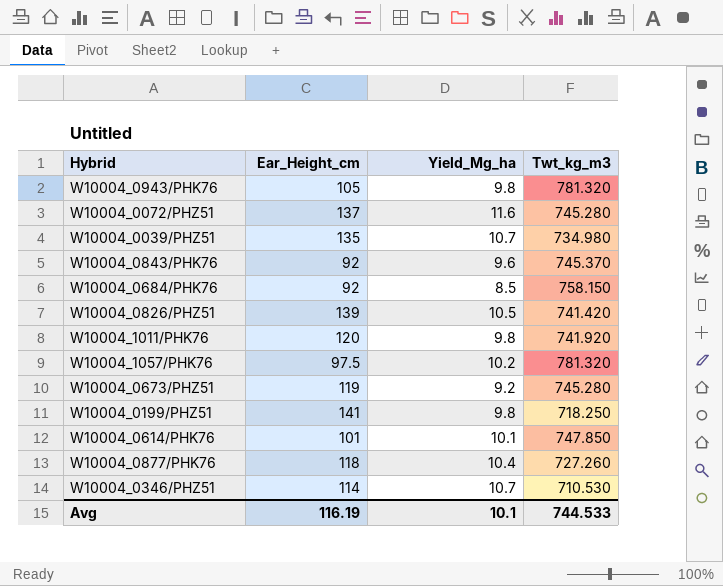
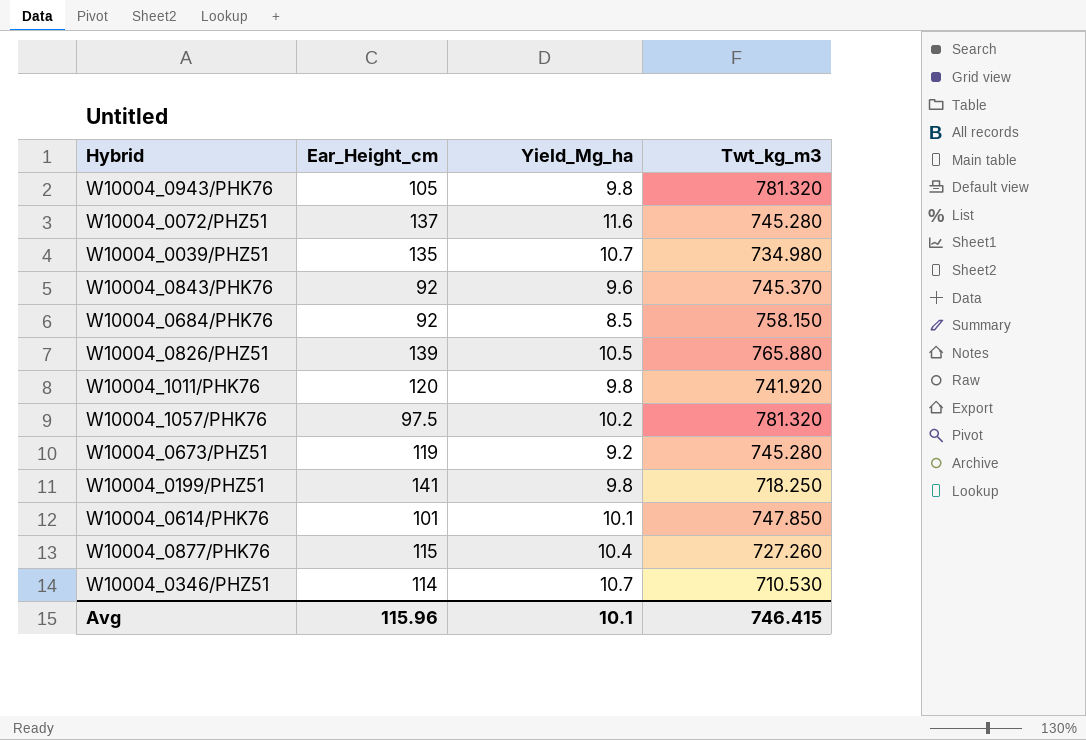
W10004_0826/PHZ51 | Twt_kg_m3: 741.420 -> 765.880
W10004_0877/PHK76 | Ear_Height_cm: 118 -> 115
Avg | Ear_Height_cm: 116.19 -> 115.96
Avg | Twt_kg_m3: 744.533 -> 746.415

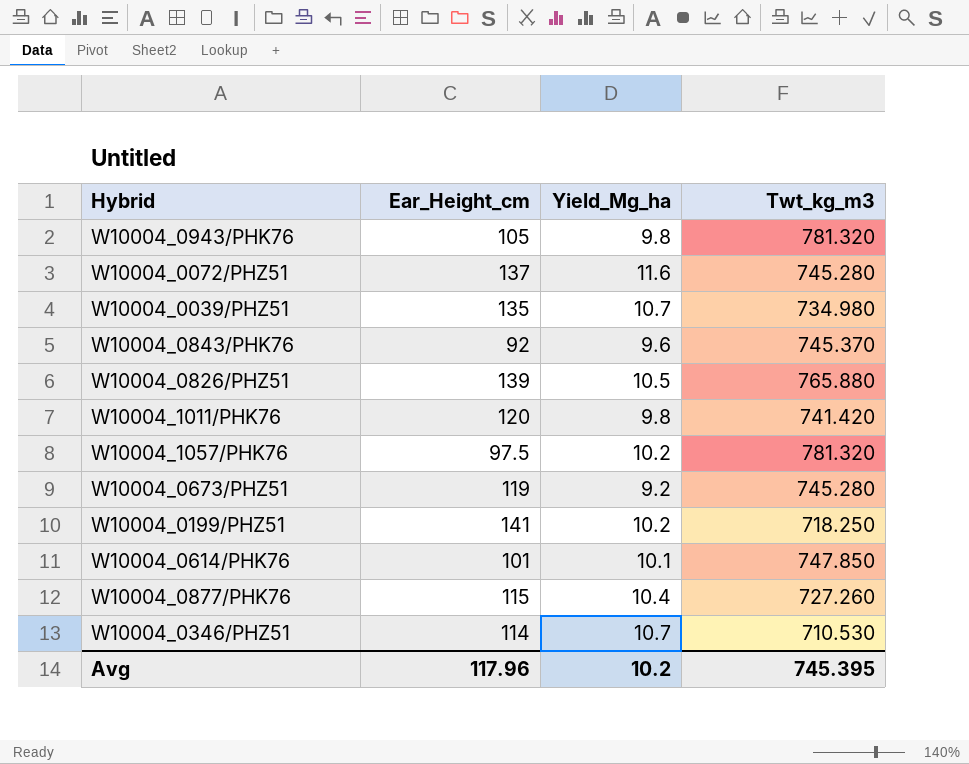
row W10004_0684/PHK76: 92 | 8.5 | 758.150 -> none
W10004_1011/PHK76 | Twt_kg_m3: 741.920 -> 741.420
W10004_0199/PHZ51 | Yield_Mg_ha: 9.8 -> 10.2
Avg | Ear_Height_cm: 115.96 -> 117.96
Avg | Yield_Mg_ha: 10.1 -> 10.2
Avg | Twt_kg_m3: 746.415 -> 745.395

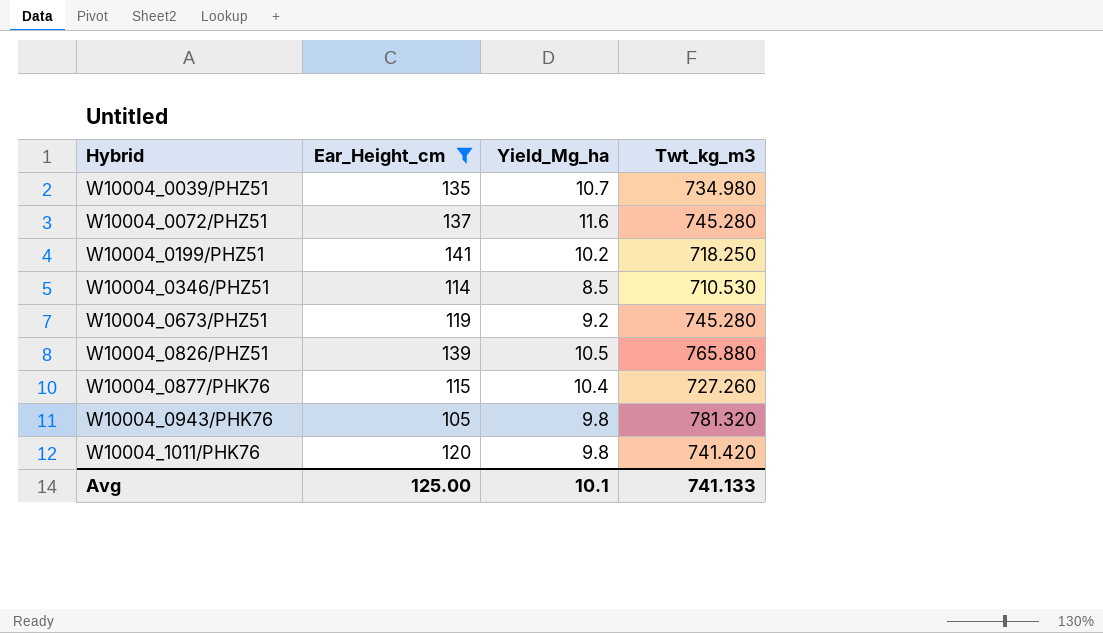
filter: none -> Ear_Height_cm >= 105
row order: none -> Hybrid ascending
W10004_0346/PHZ51 | Yield_Mg_ha: 10.7 -> 8.5
Avg | Ear_Height_cm: 117.96 -> 125.00
Avg | Yield_Mg_ha: 10.2 -> 10.1
Avg | Twt_kg_m3: 745.395 -> 741.133

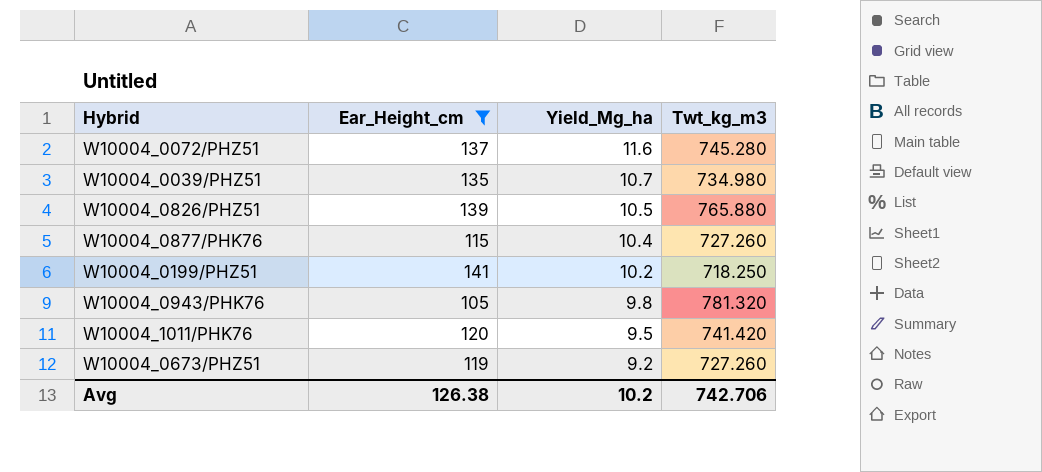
row order: Hybrid ascending -> Yield_Mg_ha descending
row W10004_0346/PHZ51: 114 | 8.5 | 710.530 -> none
W10004_1011/PHK76 | Yield_Mg_ha: 9.8 -> 9.5
W10004_0673/PHZ51 | Twt_kg_m3: 745.280 -> 727.260
Avg | Ear_Height_cm: 125.00 -> 126.38
Avg | Yield_Mg_ha: 10.1 -> 10.2
Avg | Twt_kg_m3: 741.133 -> 742.706

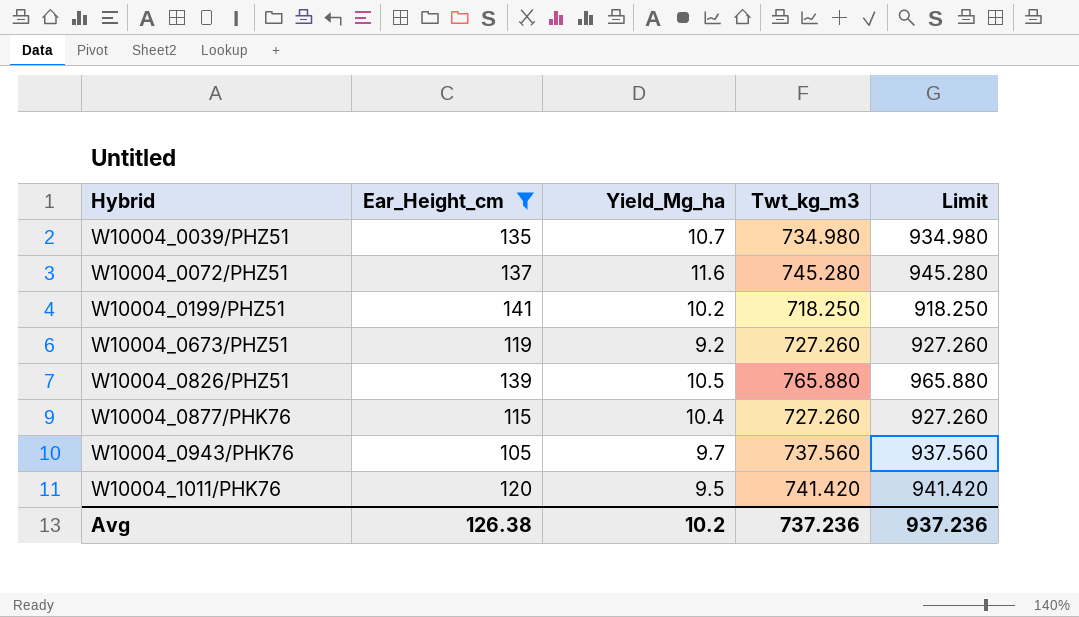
row order: Yield_Mg_ha descending -> Hybrid ascending
column Limit | formula: none -> [Twt_kg_m3] + 200
W10004_0943/PHK76 | Yield_Mg_ha: 9.8 -> 9.7
W10004_0943/PHK76 | Twt_kg_m3: 781.320 -> 737.560
Avg | Twt_kg_m3: 742.706 -> 737.236

